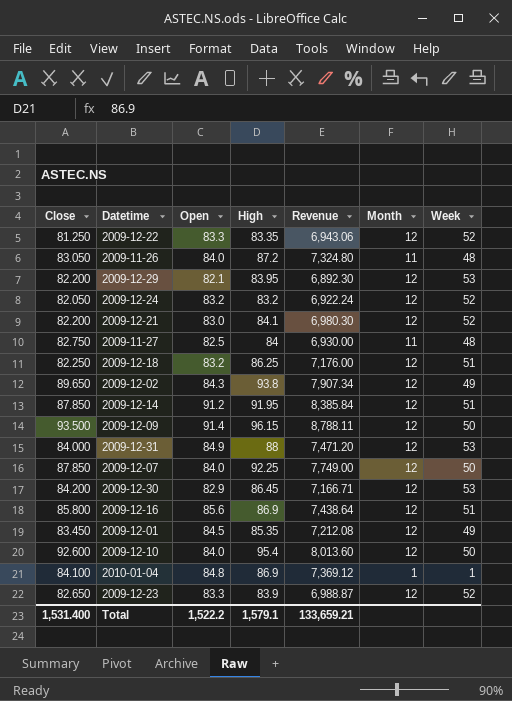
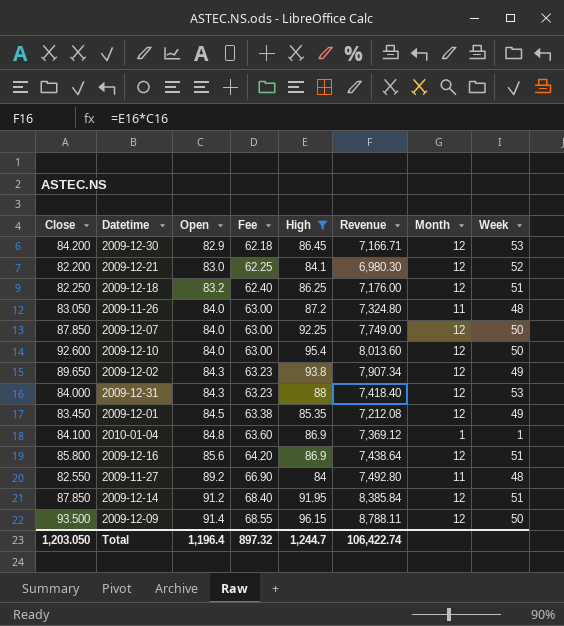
filter: none -> High >= 84
row order: none -> Open ascending
column Fee | formula: none -> [Open] * 0.75
2009-12-31 | Open: 84.9 -> 84.3
2009-12-31 | Revenue: 7,471.20 -> 7,418.40
2009-11-27 | Close: 82.750 -> 82.550
2009-11-27 | Open: 82.5 -> 89.2
2009-11-27 | Revenue: 6,930.00 -> 7,492.80
Total | Close: 1,531.400 -> 1,203.050
Total | Open: 1,522.2 -> 1,196.4
Total | High: 1,579.1 -> 1,244.7
Total | Revenue: 133,659.21 -> 106,422.74

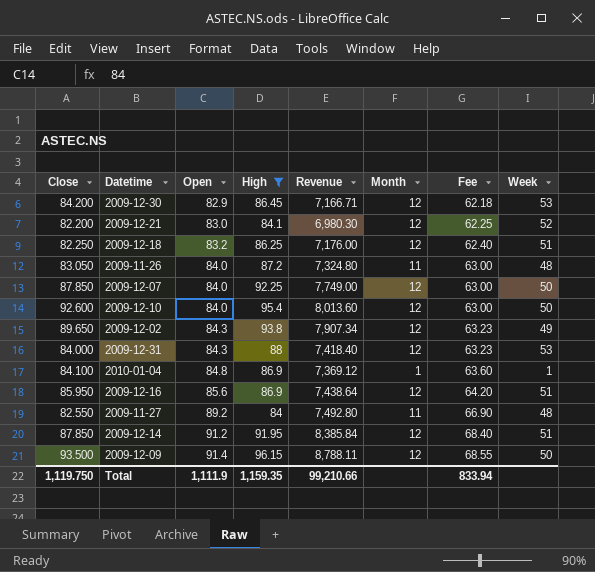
column Fee | position: 4 -> 7
row 2009-12-01: 83.450 | 84.5 | 63.38 | 85.35 | 7,212.08 | 12 | 49 -> none
2009-12-16 | Close: 85.800 -> 85.950
Total | Close: 1,203.050 -> 1,119.750
Total | Open: 1,196.4 -> 1,111.9
Total | High: 1,244.7 -> 1,159.35
Total | Revenue: 106,422.74 -> 99,210.66
Total | Fee: 897.32 -> 833.94

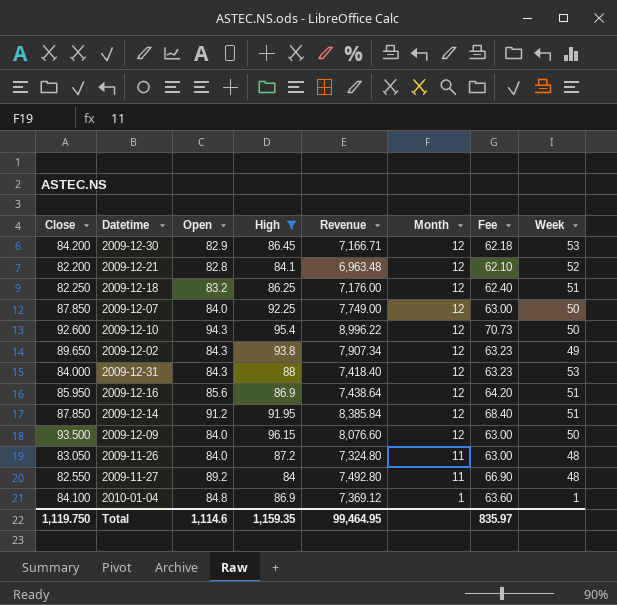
row order: Open ascending -> Month descending
2009-12-21 | Open: 83.0 -> 82.8
2009-12-21 | Revenue: 6,980.30 -> 6,963.48
2009-12-21 | Fee: 62.25 -> 62.10
2009-12-10 | Open: 84.0 -> 94.3
2009-12-10 | Revenue: 8,013.60 -> 8,996.22
2009-12-10 | Fee: 63.00 -> 70.73
2009-12-09 | Open: 91.4 -> 84.0
2009-12-09 | Revenue: 8,788.11 -> 8,076.60
2009-12-09 | Fee: 68.55 -> 63.00
Total | Open: 1,111.9 -> 1,114.6
Total | Revenue: 99,210.66 -> 99,464.95
Total | Fee: 833.94 -> 835.97

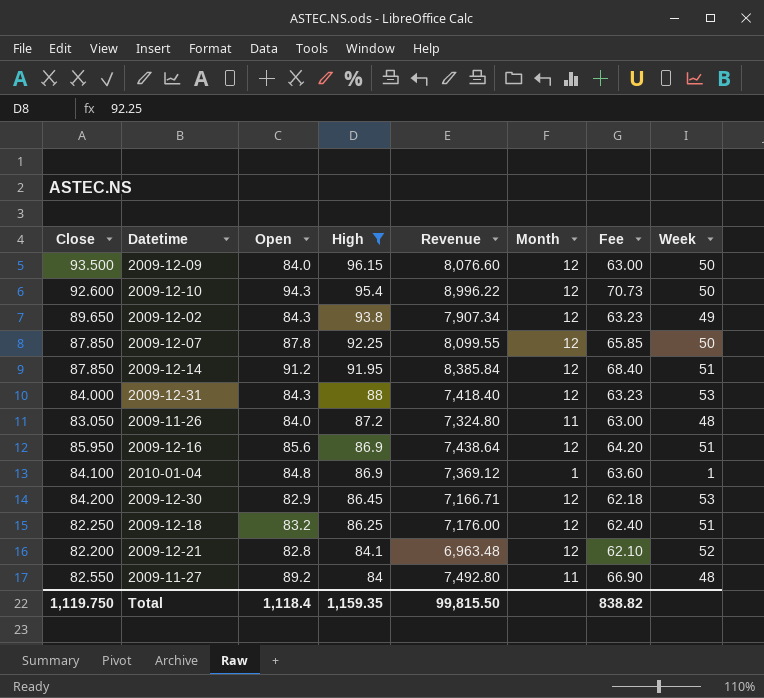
row order: Month descending -> High descending
2009-12-07 | Open: 84.0 -> 87.8
2009-12-07 | Revenue: 7,749.00 -> 8,099.55
2009-12-07 | Fee: 63.00 -> 65.85
Total | Open: 1,114.6 -> 1,118.4
Total | Revenue: 99,464.95 -> 99,815.50
Total | Fee: 835.97 -> 838.82

